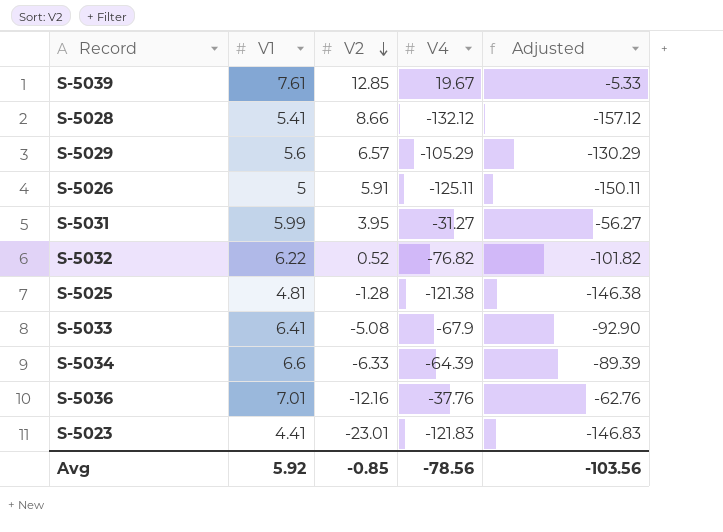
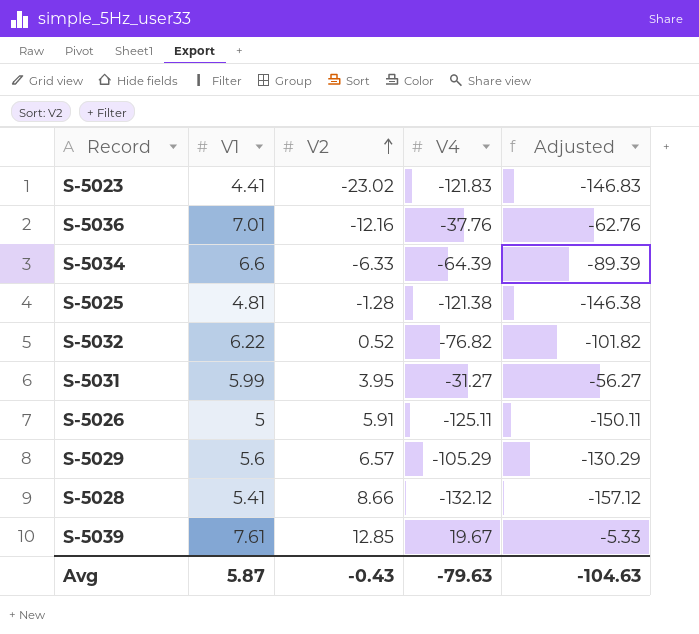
row order: V2 descending -> V2 ascending
row S-5033: 6.41 | -5.08 | -67.9 | -92.90 -> none
S-5023 | V2: -23.01 -> -23.02
Avg | V1: 5.92 -> 5.87
Avg | V2: -0.85 -> -0.43
Avg | V4: -78.56 -> -79.63
Avg | Adjusted: -103.56 -> -104.63

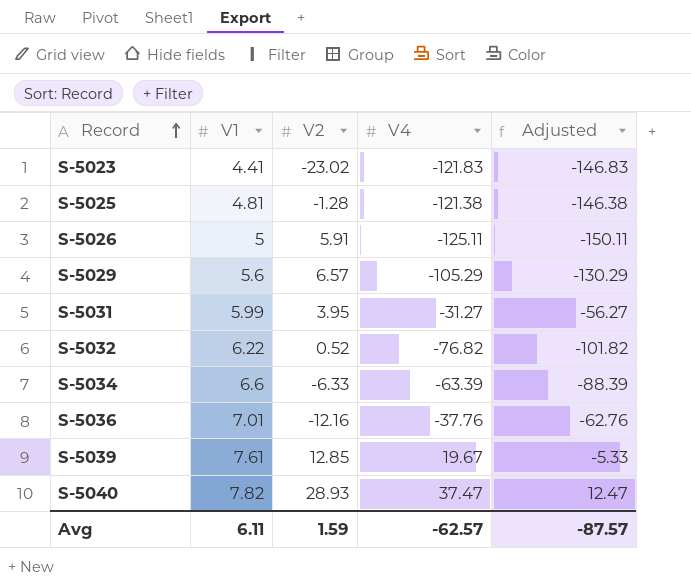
row order: V2 ascending -> Record ascending
row S-5028: 5.41 | 8.66 | -132.12 | -157.12 -> none
S-5034 | V4: -64.39 -> -63.39
S-5034 | Adjusted: -89.39 -> -88.39
row S-5040: none -> 7.82 | 28.93 | 37.47 | 12.47
Avg | V1: 5.87 -> 6.11
Avg | V2: -0.43 -> 1.59
Avg | V4: -79.63 -> -62.57
Avg | Adjusted: -104.63 -> -87.57

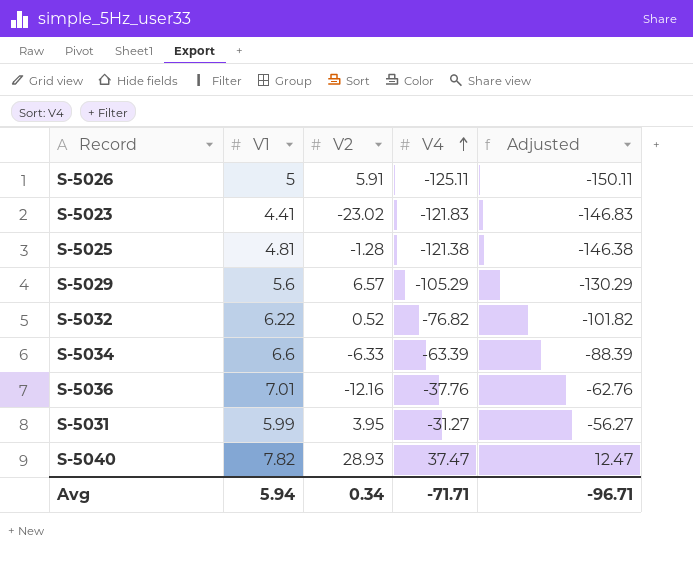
row order: Record ascending -> V4 ascending
row S-5039: 7.61 | 12.85 | 19.67 | -5.33 -> none
Avg | V1: 6.11 -> 5.94
Avg | V2: 1.59 -> 0.34
Avg | V4: -62.57 -> -71.71
Avg | Adjusted: -87.57 -> -96.71

